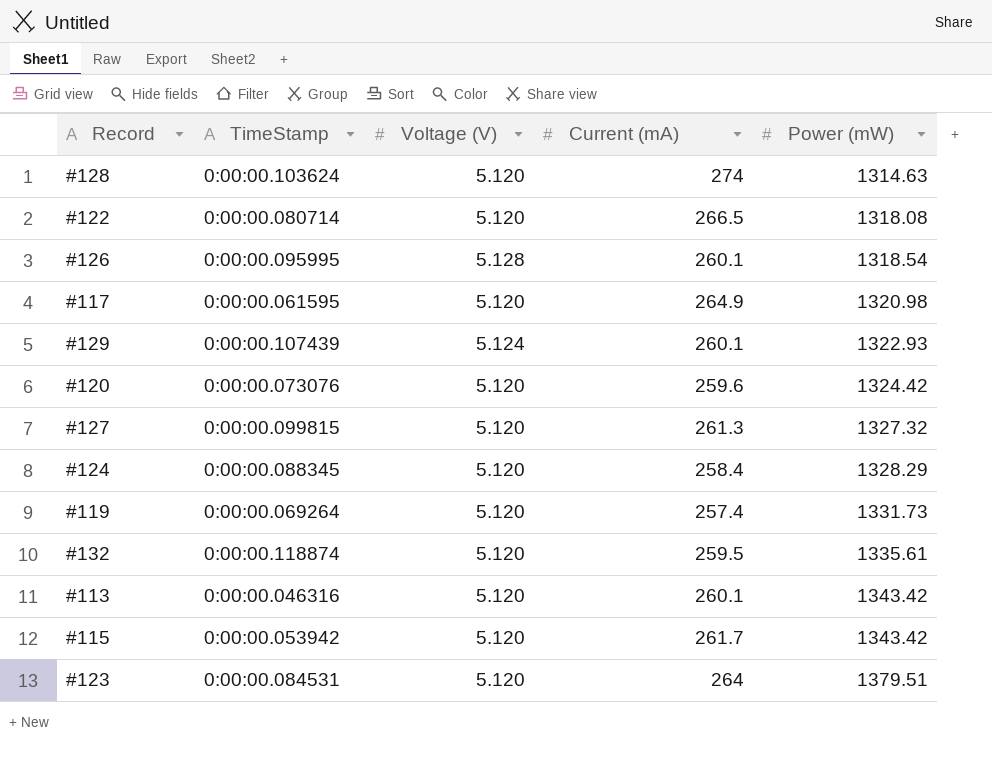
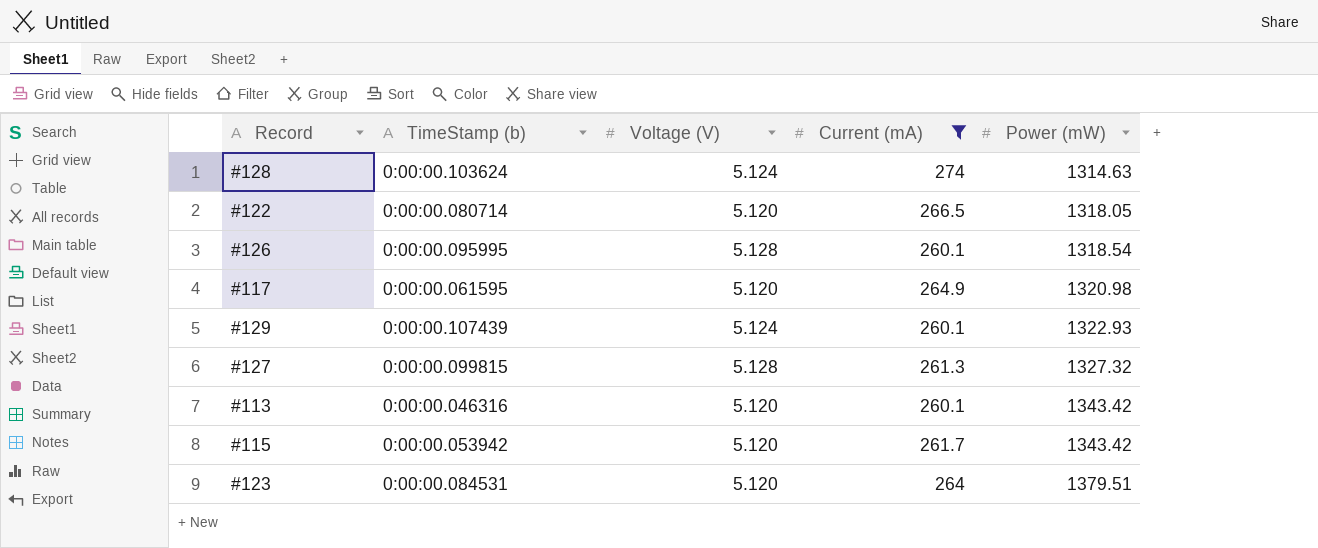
filter: none -> Current (mA) >= 260.1
column name: TimeStamp -> TimeStamp (b)
#128 | Voltage (V): 5.120 -> 5.124
#122 | Power (mW): 1318.08 -> 1318.05
#127 | Voltage (V): 5.120 -> 5.128

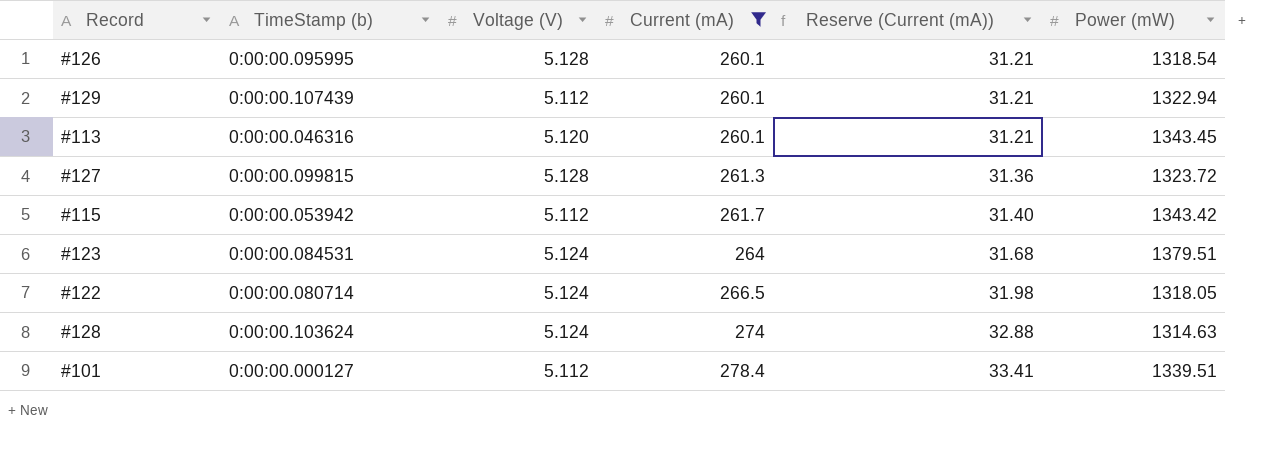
row order: Power (mW) ascending -> Current (mA) ascending
column Reserve (Current (mA)) | formula: none -> [Current (mA)] * 0.12
row #117: 0:00:00.061595 | 5.120 | 264.9 | 1320.98 -> none
#129 | Voltage (V): 5.124 -> 5.112
#129 | Power (mW): 1322.93 -> 1322.94
#113 | Power (mW): 1343.42 -> 1343.45
#127 | Power (mW): 1327.32 -> 1323.72
#115 | Voltage (V): 5.120 -> 5.112
#123 | Voltage (V): 5.120 -> 5.124
#122 | Voltage (V): 5.120 -> 5.124
row #101: none -> 0:00:00.000127 | 5.112 | 278.4 | 33.41 | 1339.51

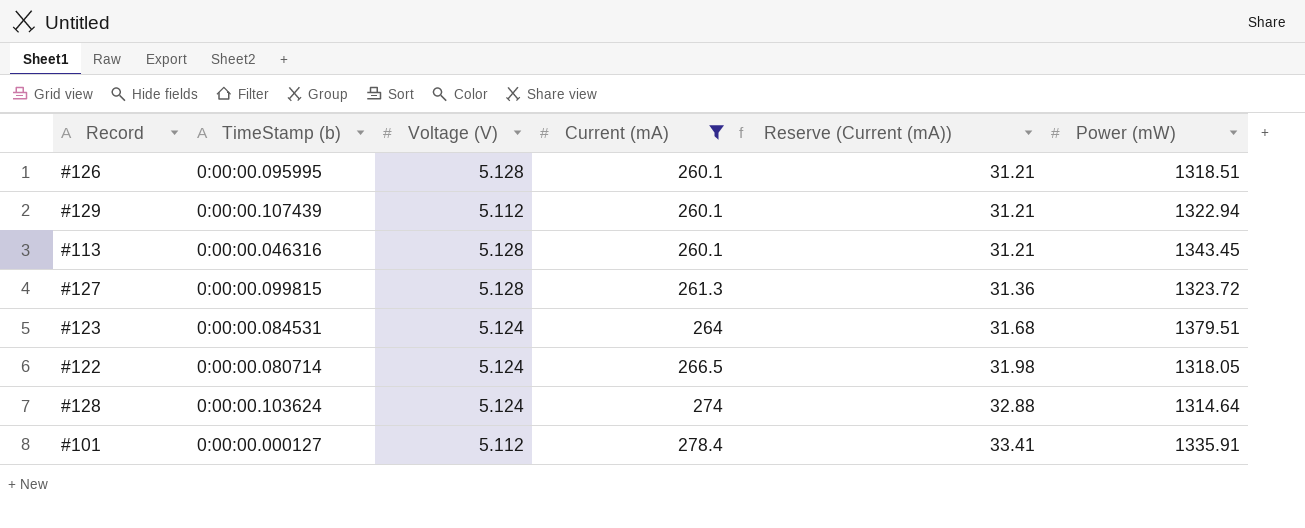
row #115: 0:00:00.053942 | 5.112 | 261.7 | 31.40 | 1343.42 -> none
#126 | Power (mW): 1318.54 -> 1318.51
#113 | Voltage (V): 5.120 -> 5.128
#128 | Power (mW): 1314.63 -> 1314.64
#101 | Power (mW): 1339.51 -> 1335.91

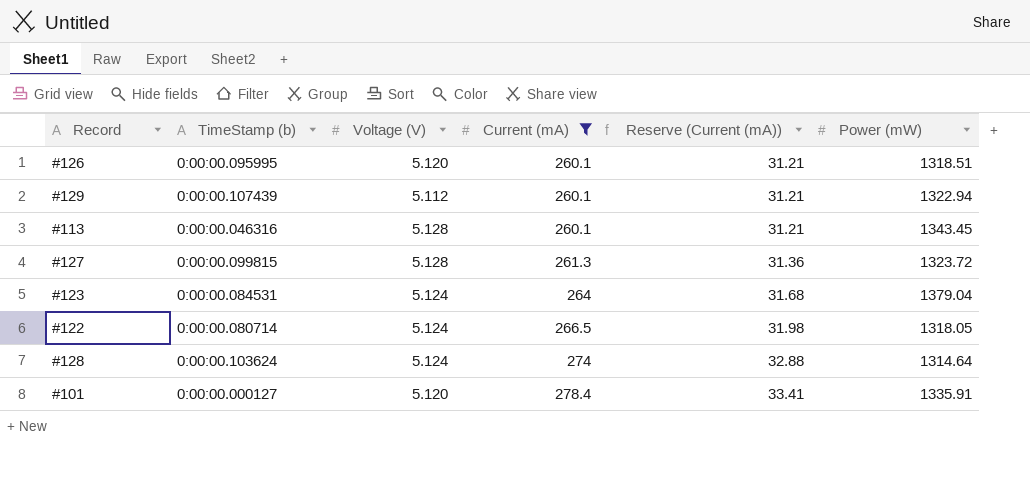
#126 | Voltage (V): 5.128 -> 5.120
#123 | Power (mW): 1379.51 -> 1379.04
#101 | Voltage (V): 5.112 -> 5.120

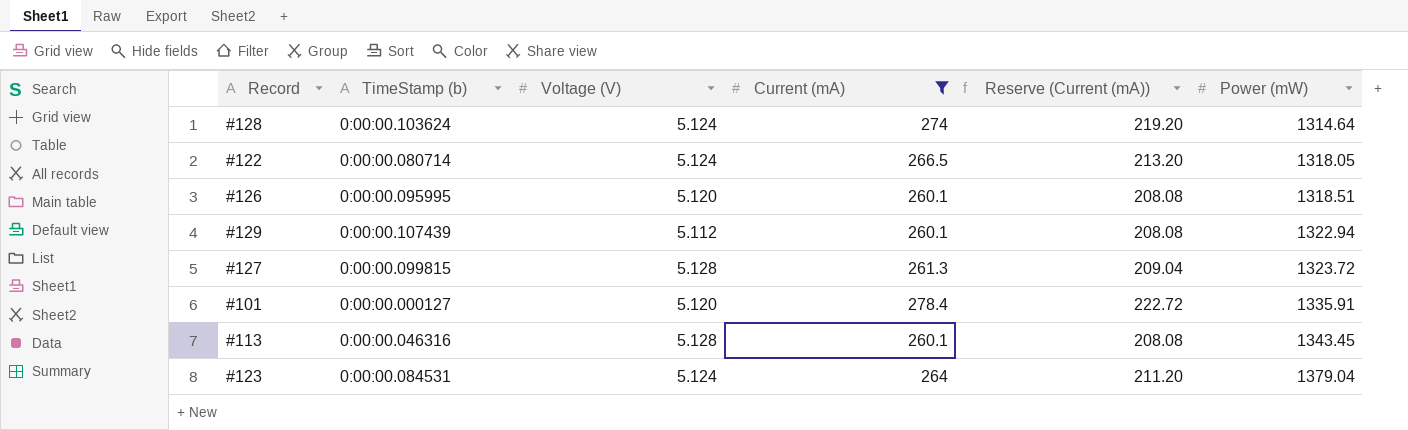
row order: Current (mA) ascending -> Power (mW) ascending
column Reserve (Current (mA)) | formula: [Current (mA)] * 0.12 -> [Current (mA)] * 0.8

